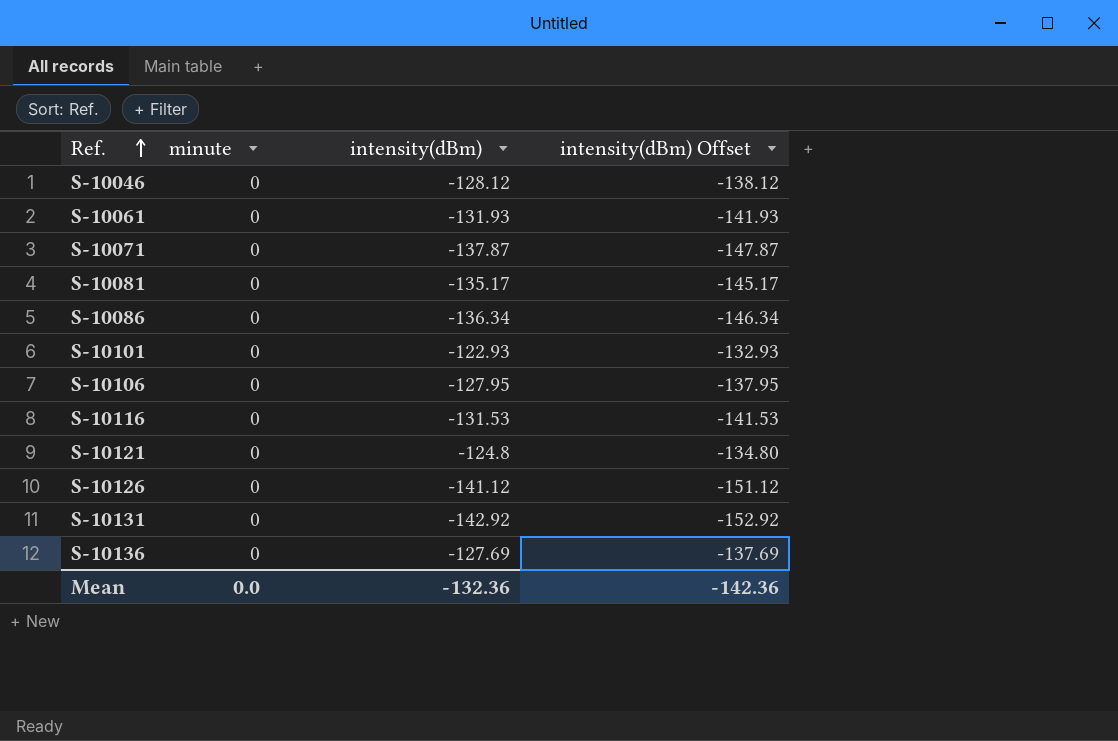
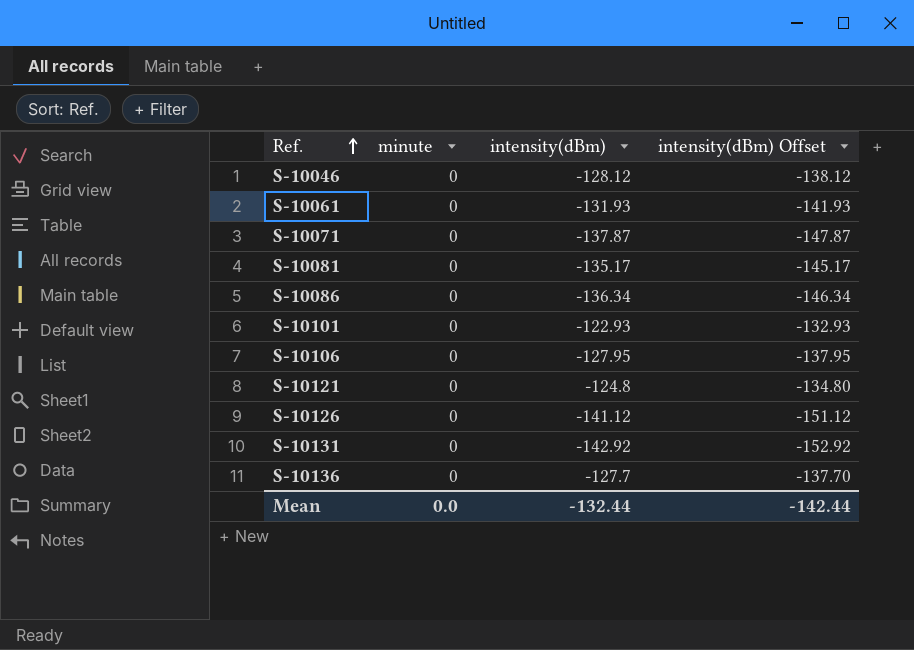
row S-10116: 0 | -131.53 | -141.53 -> none
S-10136 | intensity(dBm): -127.69 -> -127.7
S-10136 | intensity(dBm) Offset: -137.69 -> -137.70
Mean | intensity(dBm): -132.36 -> -132.44
Mean | intensity(dBm) Offset: -142.36 -> -142.44

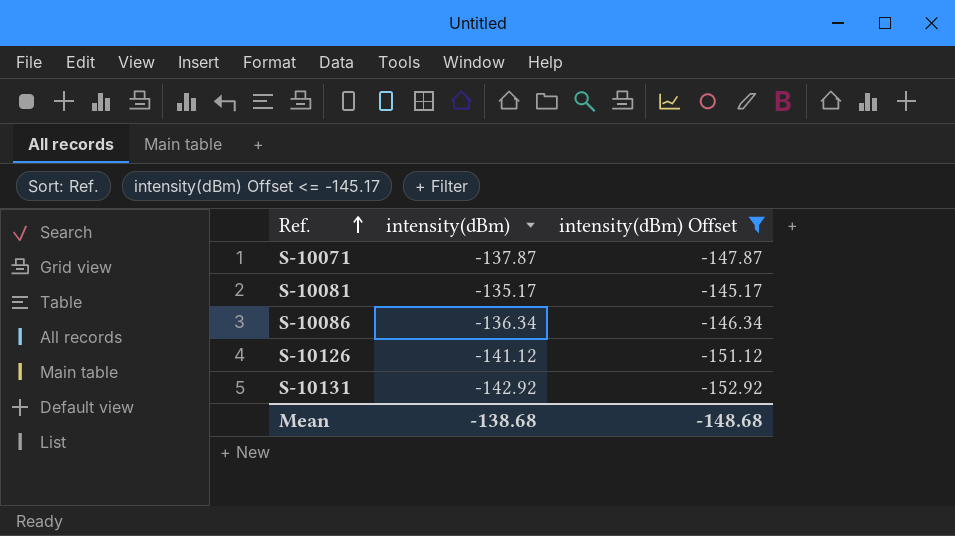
filter: none -> intensity(dBm) Offset <= -145.17
column minute | position: 2 -> none
Mean | intensity(dBm): -132.44 -> -138.68
Mean | intensity(dBm) Offset: -142.44 -> -148.68

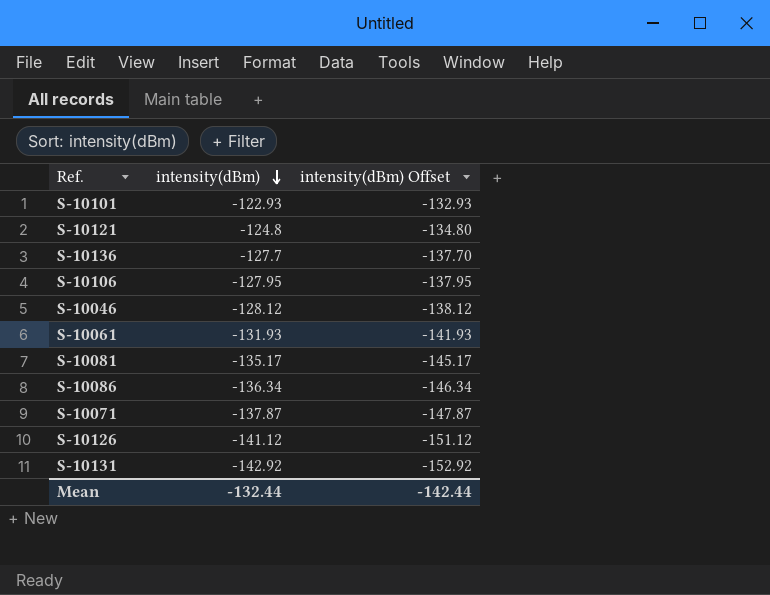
filter: intensity(dBm) Offset <= -145.17 -> none
row order: Ref. ascending -> intensity(dBm) descending
Mean | intensity(dBm): -138.68 -> -132.44
Mean | intensity(dBm) Offset: -148.68 -> -142.44

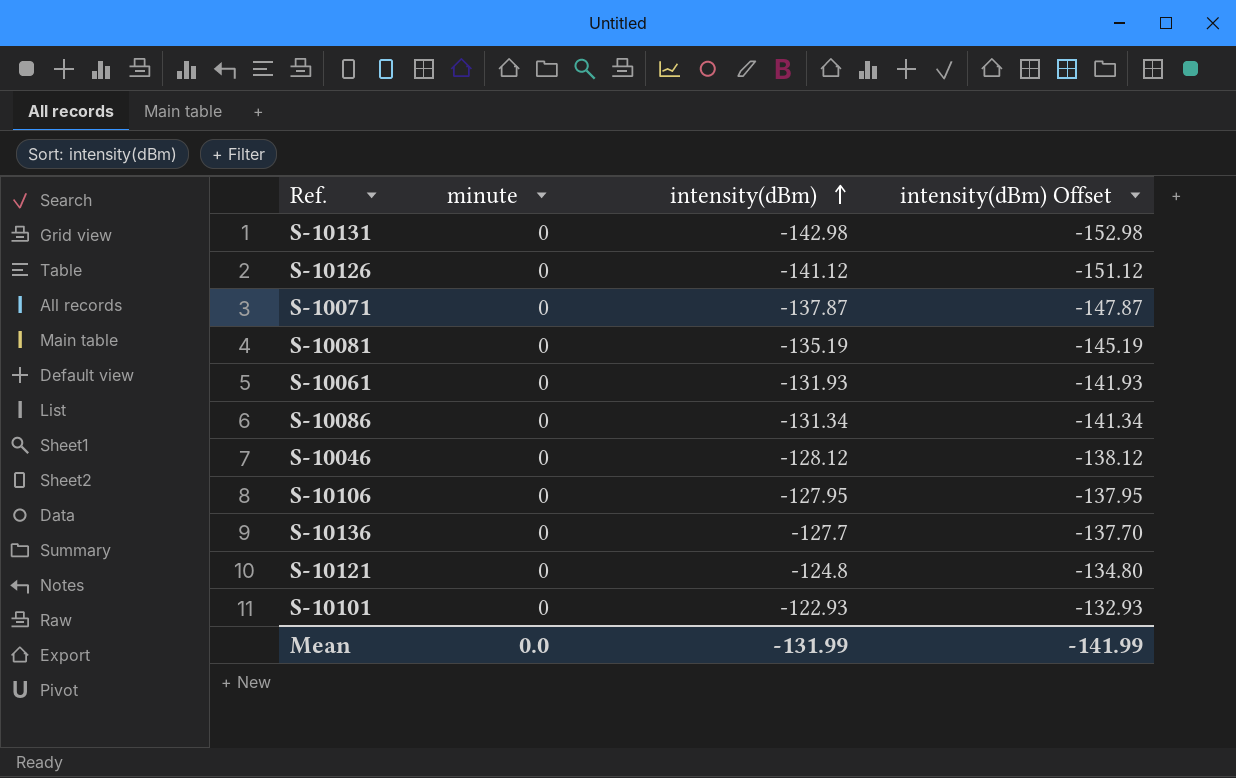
row order: intensity(dBm) descending -> intensity(dBm) ascending
column minute | position: none -> 2
S-10131 | intensity(dBm): -142.92 -> -142.98
S-10131 | intensity(dBm) Offset: -152.92 -> -152.98
S-10081 | intensity(dBm): -135.17 -> -135.19
S-10081 | intensity(dBm) Offset: -145.17 -> -145.19
S-10086 | intensity(dBm): -136.34 -> -131.34
S-10086 | intensity(dBm) Offset: -146.34 -> -141.34
Mean | intensity(dBm): -132.44 -> -131.99
Mean | intensity(dBm) Offset: -142.44 -> -141.99

